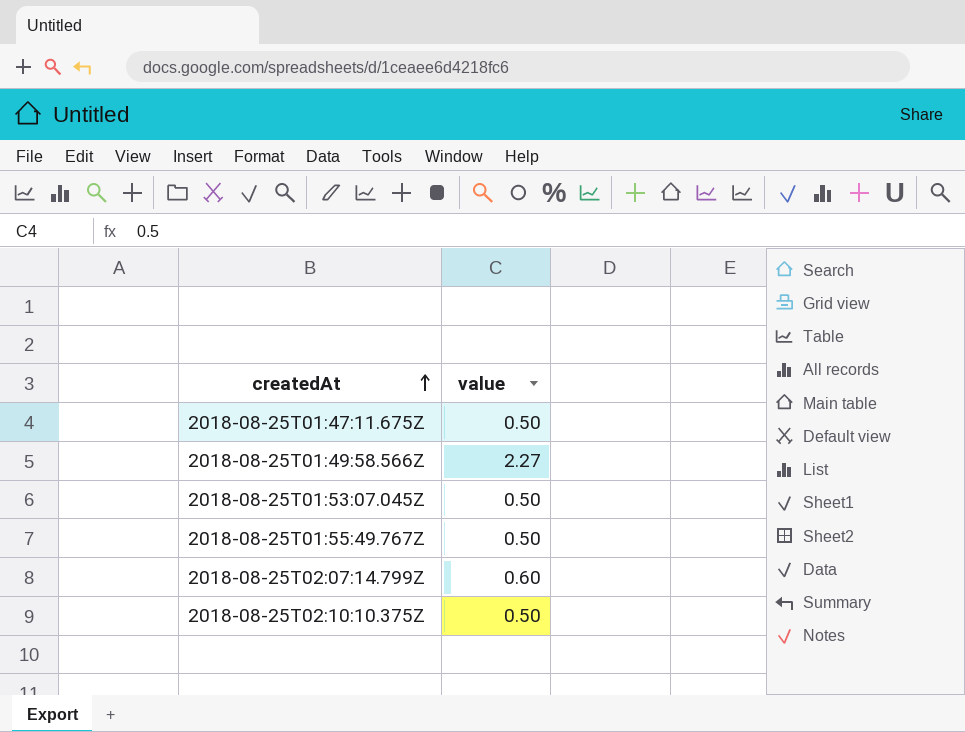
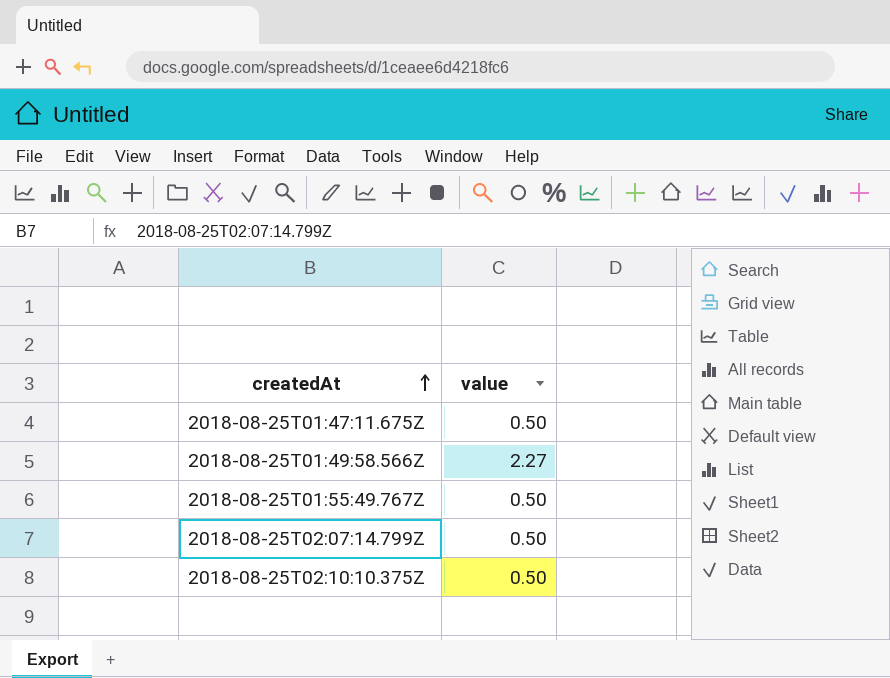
row 2018-08-25T01:53:07.045Z: 0.50 -> none
2018-08-25T02:07:14.799Z | value: 0.60 -> 0.50

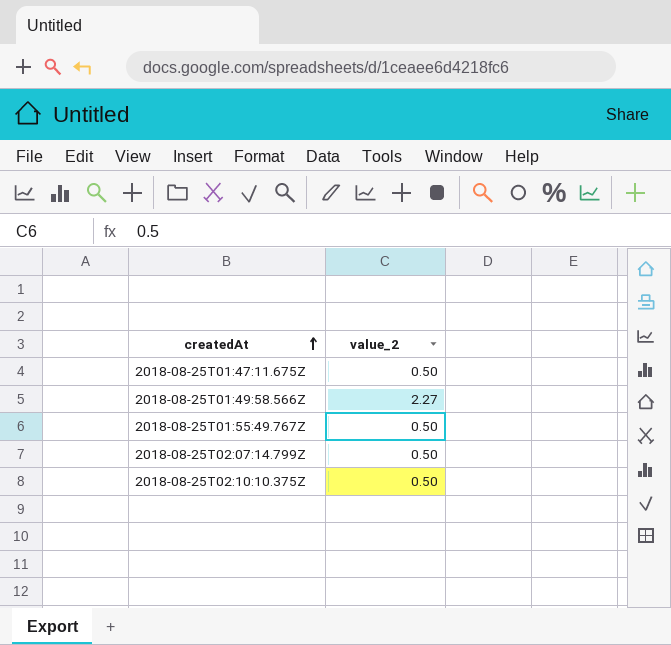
column name: value -> value_2

